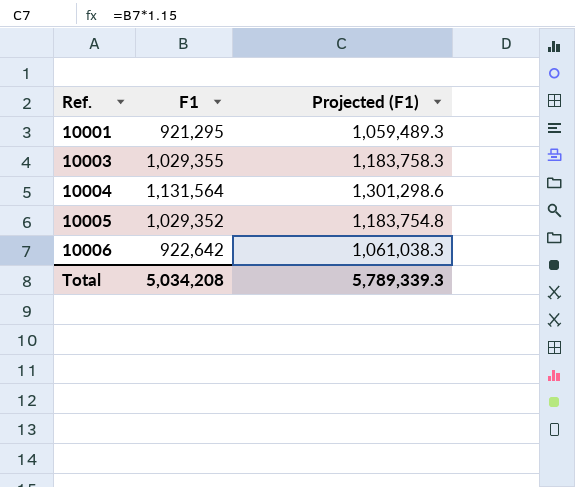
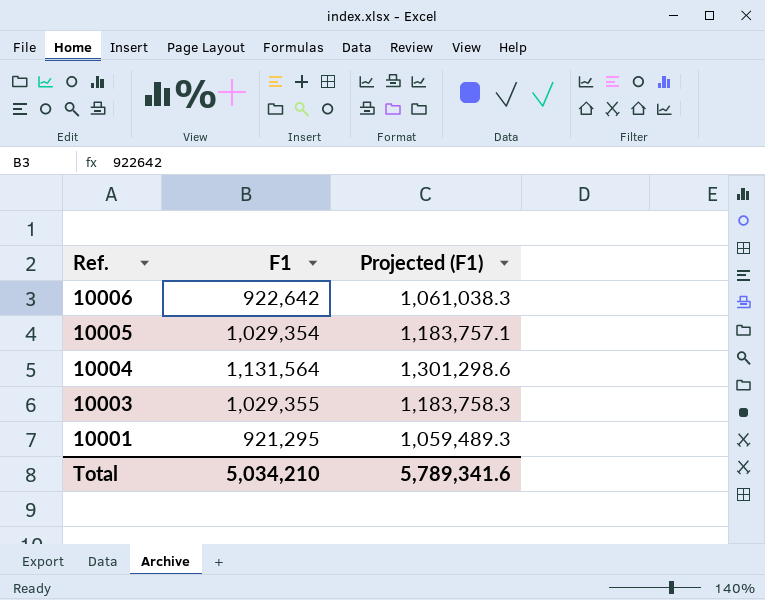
row order: Ref. ascending -> Ref. descending
10005 | F1: 1,029,352 -> 1,029,354
10005 | Projected (F1): 1,183,754.8 -> 1,183,757.1
Total | F1: 5,034,208 -> 5,034,210
Total | Projected (F1): 5,789,339.3 -> 5,789,341.6

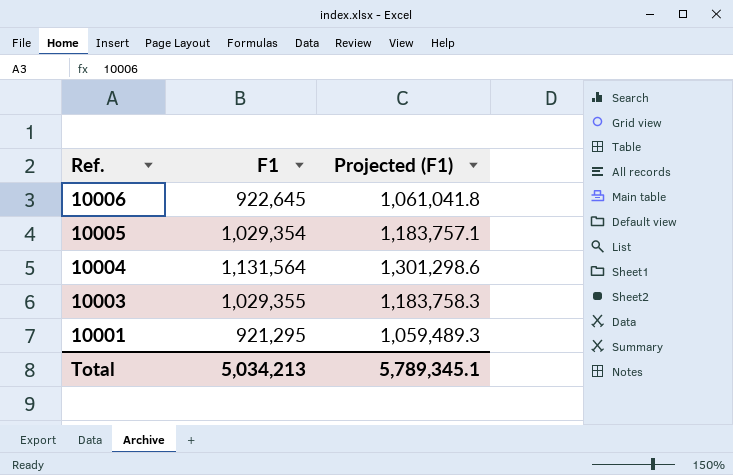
10006 | F1: 922,642 -> 922,645
10006 | Projected (F1): 1,061,038.3 -> 1,061,041.8
Total | F1: 5,034,210 -> 5,034,213
Total | Projected (F1): 5,789,341.6 -> 5,789,345.1

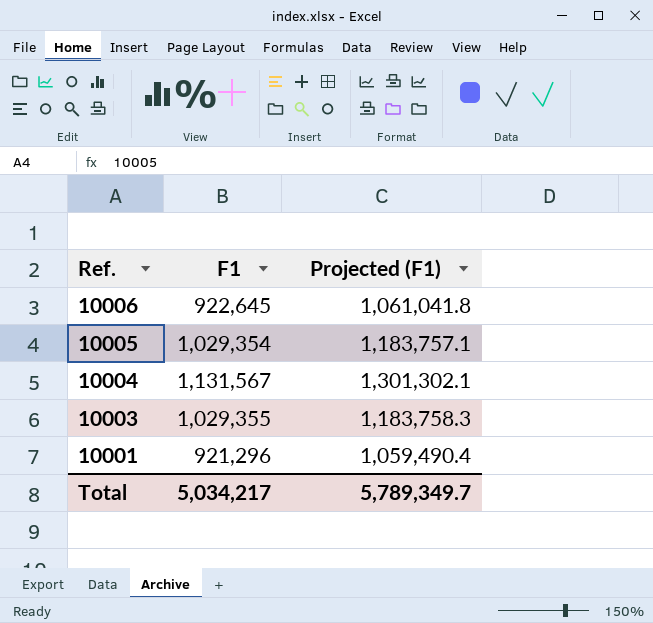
10004 | F1: 1,131,564 -> 1,131,567
10004 | Projected (F1): 1,301,298.6 -> 1,301,302.1
10001 | F1: 921,295 -> 921,296
10001 | Projected (F1): 1,059,489.3 -> 1,059,490.4
Total | F1: 5,034,213 -> 5,034,217
Total | Projected (F1): 5,789,345.1 -> 5,789,349.7

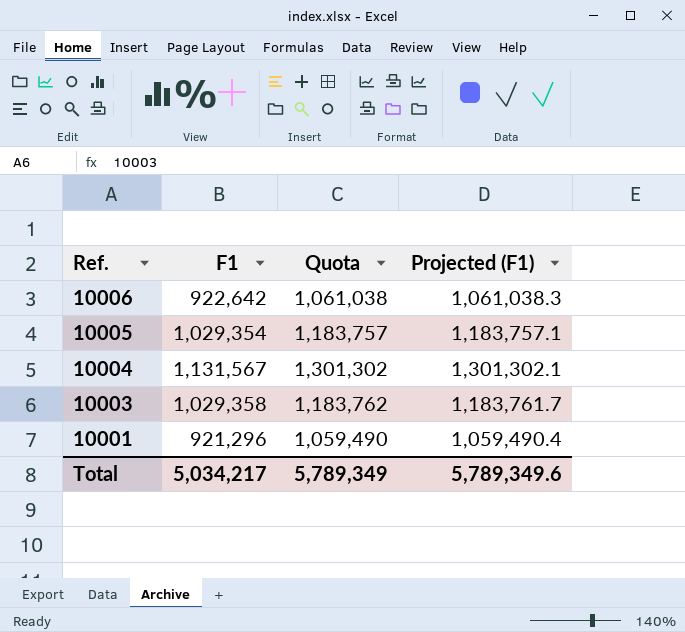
column Quota | formula: none -> [F1] * 1.15
10006 | F1: 922,645 -> 922,642
10006 | Projected (F1): 1,061,041.8 -> 1,061,038.3
10003 | F1: 1,029,355 -> 1,029,358
10003 | Projected (F1): 1,183,758.3 -> 1,183,761.7
Total | Projected (F1): 5,789,349.7 -> 5,789,349.6

